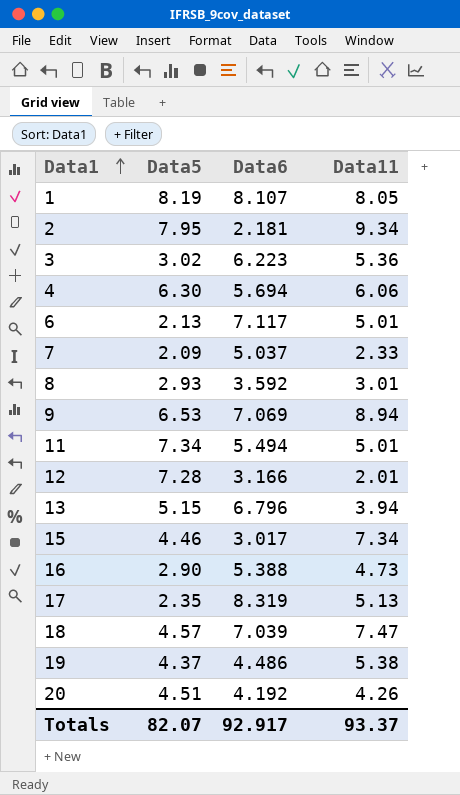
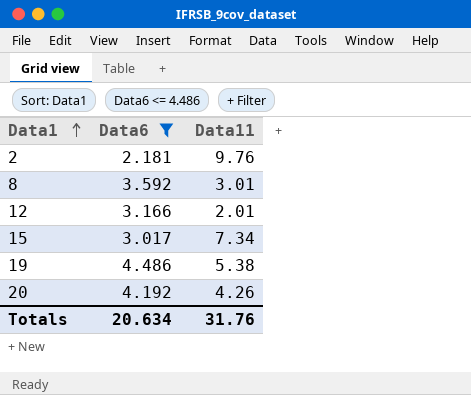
filter: none -> Data6 <= 4.486
column Data5 | position: 2 -> none
2 | Data11: 9.34 -> 9.76
Totals | Data6: 92.917 -> 20.634
Totals | Data11: 93.37 -> 31.76

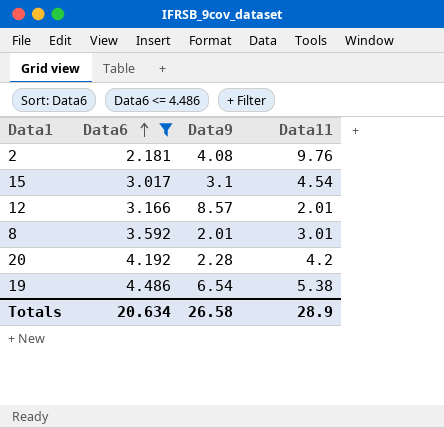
row order: Data1 ascending -> Data6 ascending
column Data9 | position: none -> 3
15 | Data11: 7.34 -> 4.54
20 | Data11: 4.26 -> 4.2
Totals | Data11: 31.76 -> 28.9

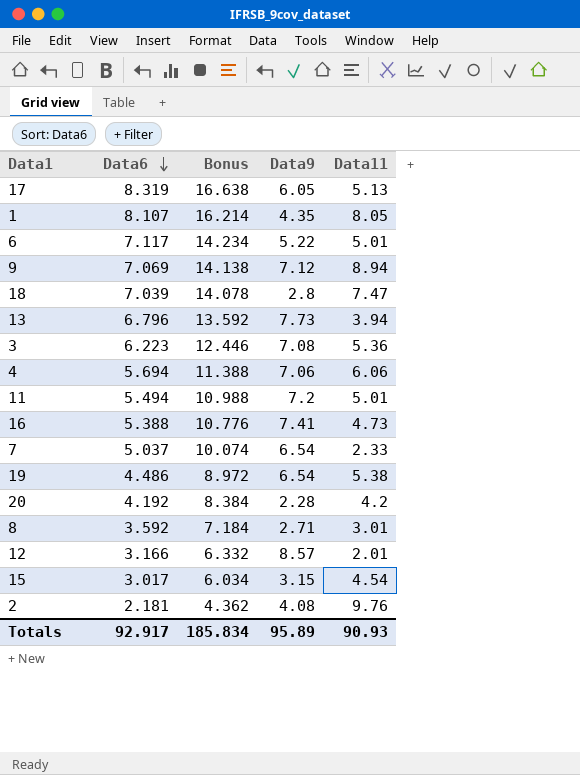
filter: Data6 <= 4.486 -> none
row order: Data6 ascending -> Data6 descending
column Bonus | formula: none -> [Data6] * 2
8 | Data9: 2.01 -> 2.71
15 | Data9: 3.1 -> 3.15
Totals | Data6: 20.634 -> 92.917
Totals | Data9: 26.58 -> 95.89
Totals | Data11: 28.9 -> 90.93

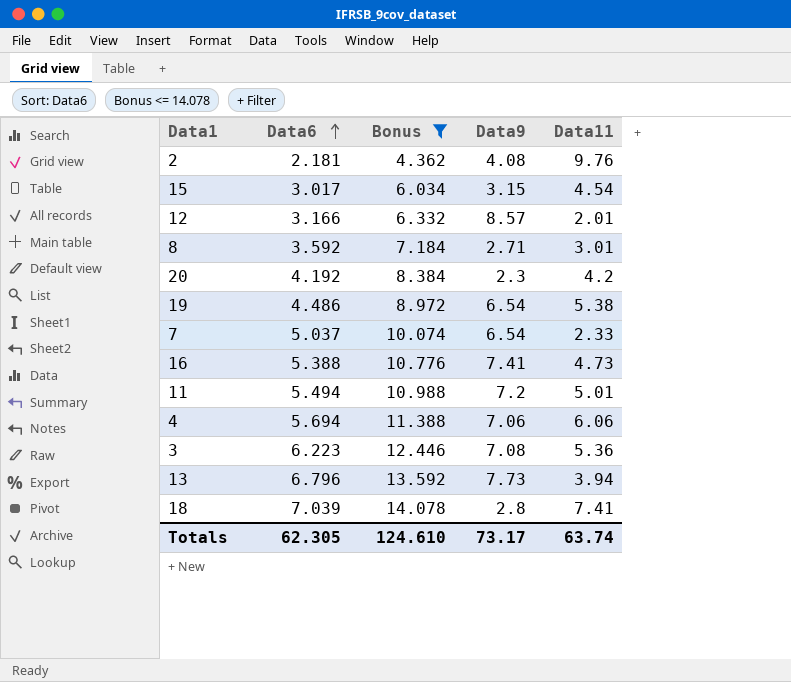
filter: none -> Bonus <= 14.078
row order: Data6 descending -> Data6 ascending
20 | Data9: 2.28 -> 2.3
18 | Data11: 7.47 -> 7.41
Totals | Data6: 92.917 -> 62.305
Totals | Bonus: 185.834 -> 124.610
Totals | Data9: 95.89 -> 73.17
Totals | Data11: 90.93 -> 63.74

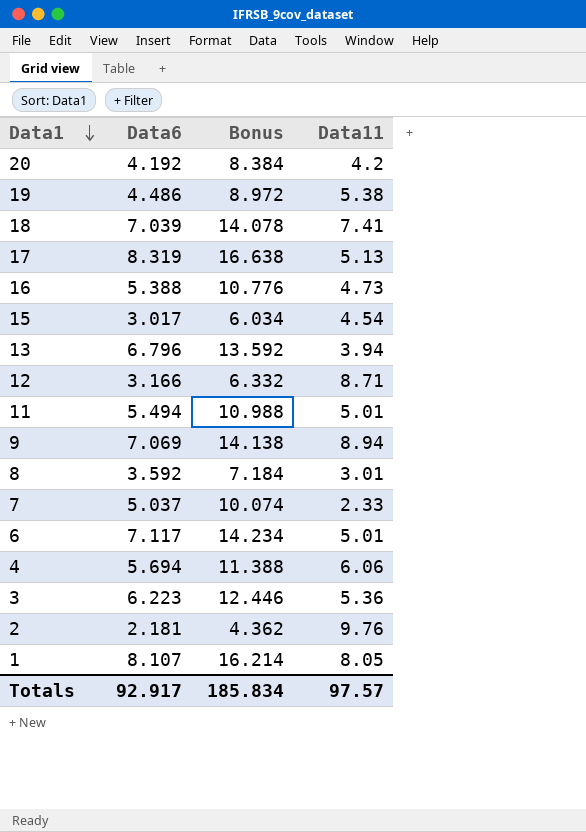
filter: Bonus <= 14.078 -> none
row order: Data6 ascending -> Data1 descending
column Data9 | position: 4 -> none
12 | Data11: 2.01 -> 8.71
Totals | Data6: 62.305 -> 92.917
Totals | Bonus: 124.610 -> 185.834
Totals | Data11: 63.74 -> 97.57

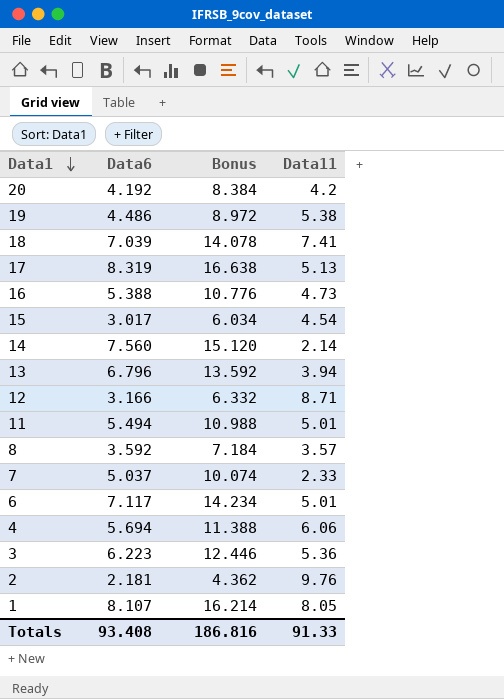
row 9: 7.069 | 14.138 | 8.94 -> none
row 14: none -> 7.560 | 15.120 | 2.14
8 | Data11: 3.01 -> 3.57
Totals | Data6: 92.917 -> 93.408
Totals | Bonus: 185.834 -> 186.816
Totals | Data11: 97.57 -> 91.33

